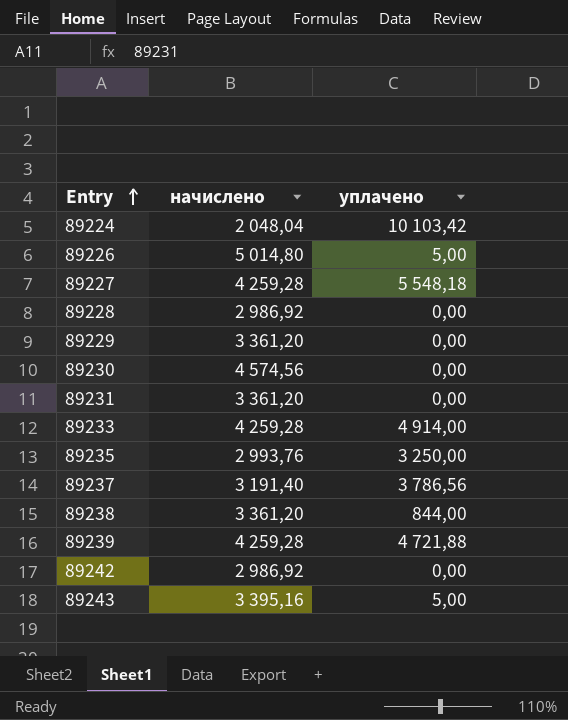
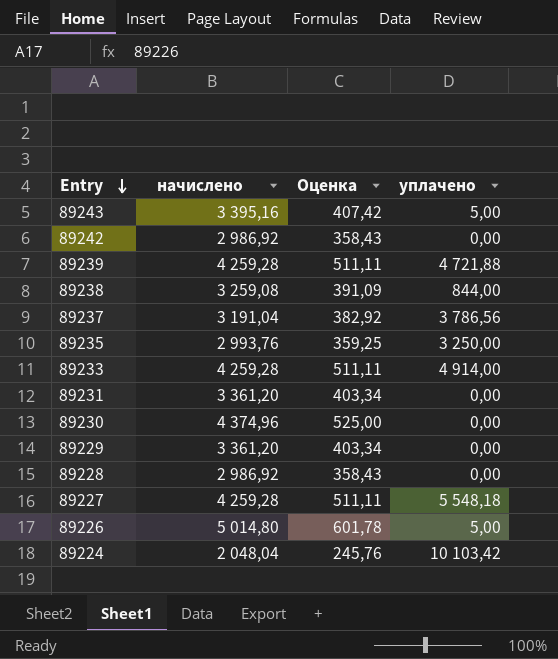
row order: Entry ascending -> Entry descending
column Оценка | formula: none -> [начислено] * 0,12
89238 | начислено: 3 361,20 -> 3 259,08
89237 | начислено: 3 191,40 -> 3 191,04
89230 | начислено: 4 574,56 -> 4 374,96

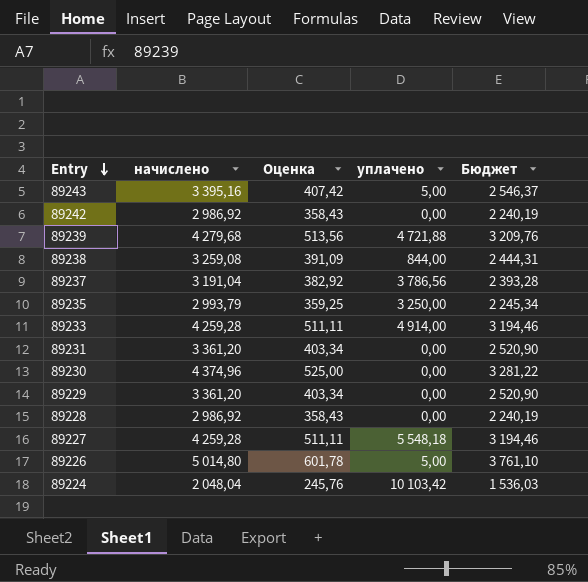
column Бюджет | formula: none -> [начислено] * 0,75
89239 | начислено: 4 259,28 -> 4 279,68
89239 | Оценка: 511,11 -> 513,56
89235 | начислено: 2 993,76 -> 2 993,79

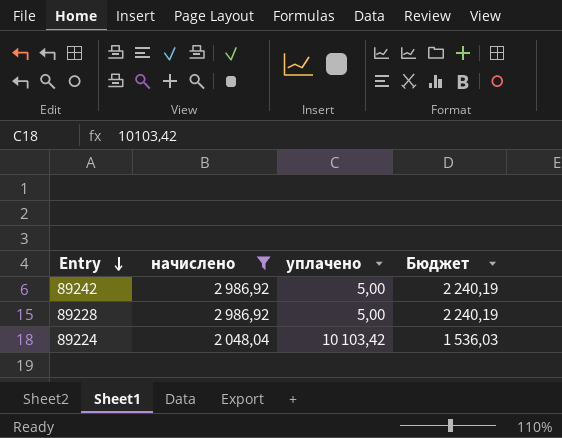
filter: none -> начислено <= 2 986,92
column Оценка | formula: [начислено] * 0,12 -> none
89242 | уплачено: 0,00 -> 5,00
89228 | уплачено: 0,00 -> 5,00

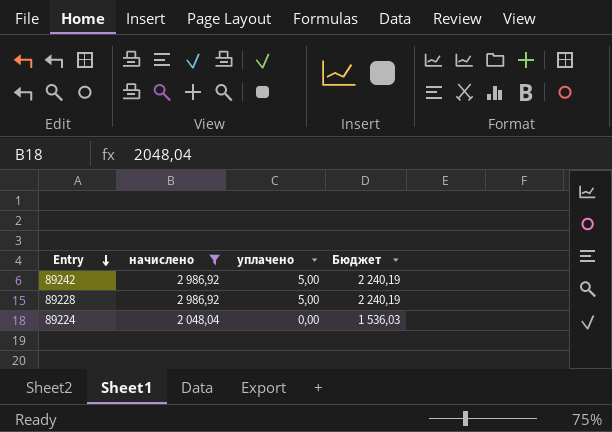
89224 | уплачено: 10 103,42 -> 0,00

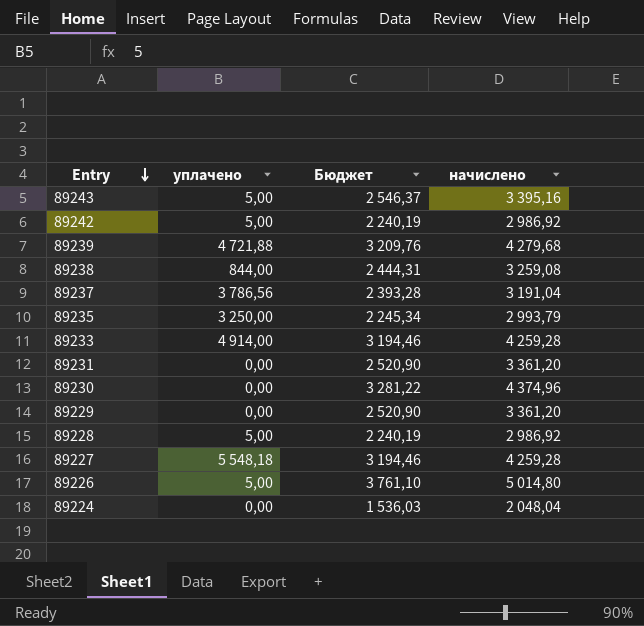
filter: начислено <= 2 986,92 -> none
column начислено | position: 2 -> 4

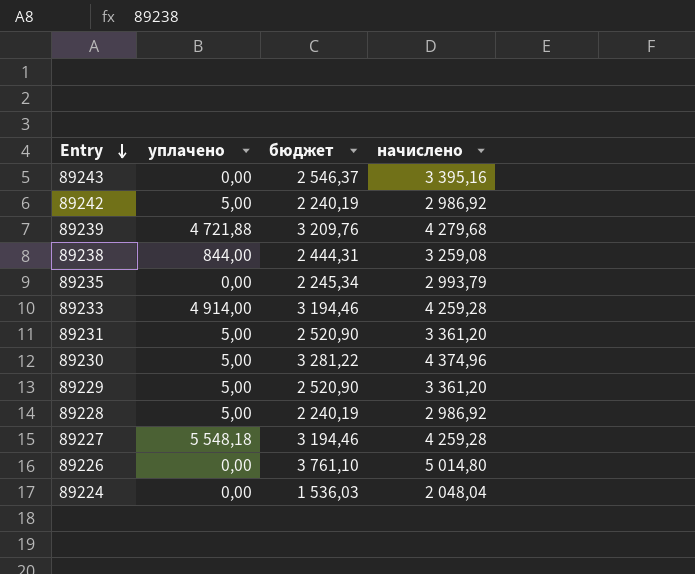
column name: Бюджет -> бюджет
row 89237: 3 786,56 | 2 393,28 | 3 191,04 -> none
89243 | уплачено: 5,00 -> 0,00
89235 | уплачено: 3 250,00 -> 0,00
89231 | уплачено: 0,00 -> 5,00
89230 | уплачено: 0,00 -> 5,00
89229 | уплачено: 0,00 -> 5,00
89226 | уплачено: 5,00 -> 0,00

